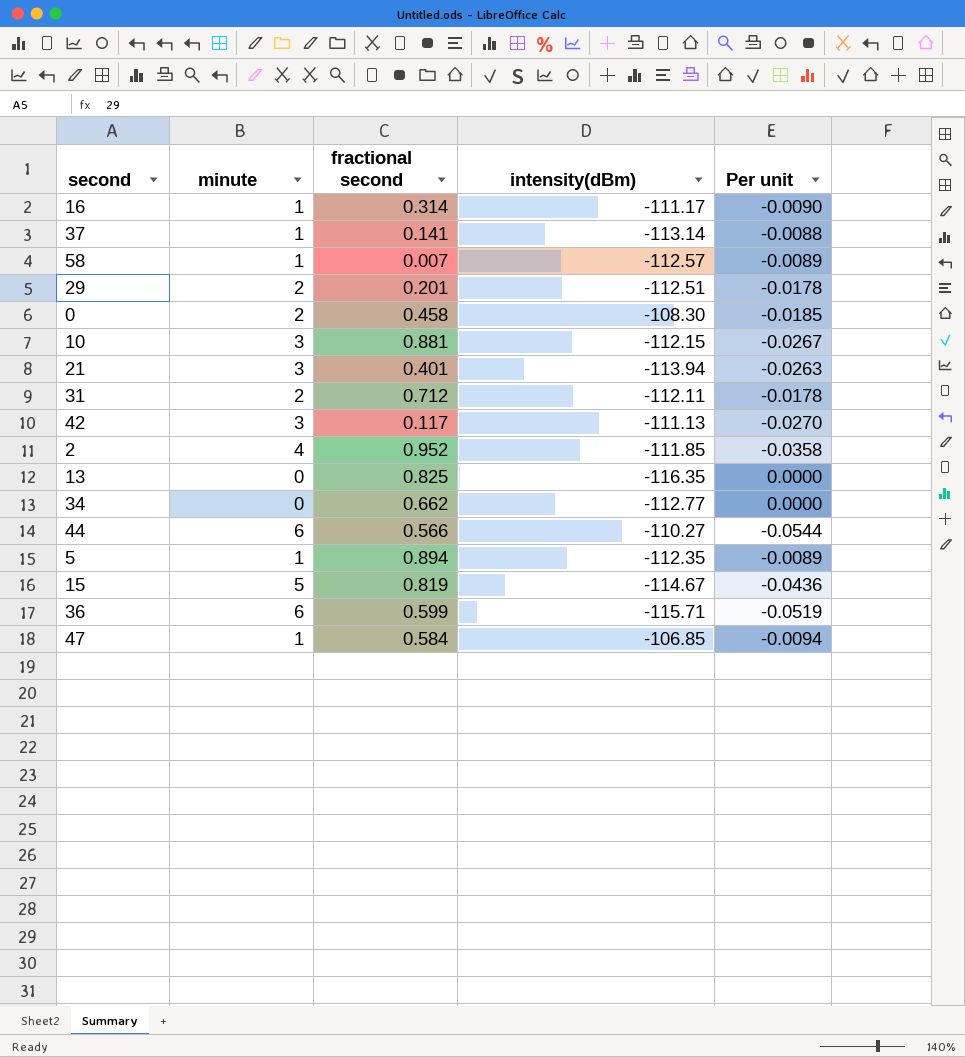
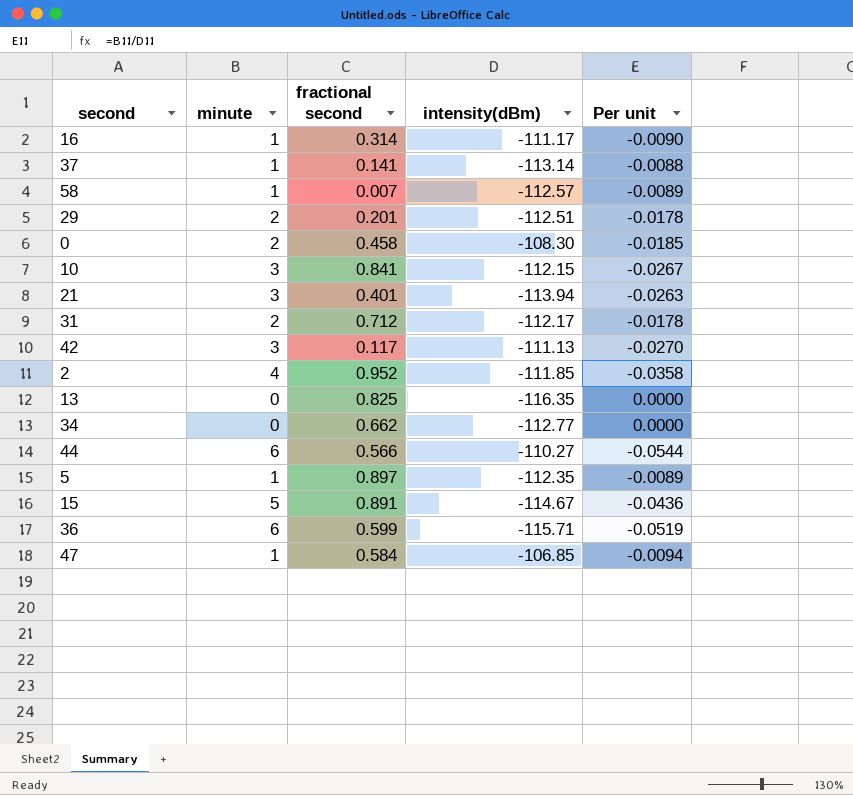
10 | fractional second: 0.881 -> 0.841
31 | intensity(dBm): -112.11 -> -112.17
5 | fractional second: 0.894 -> 0.897
15 | fractional second: 0.819 -> 0.891

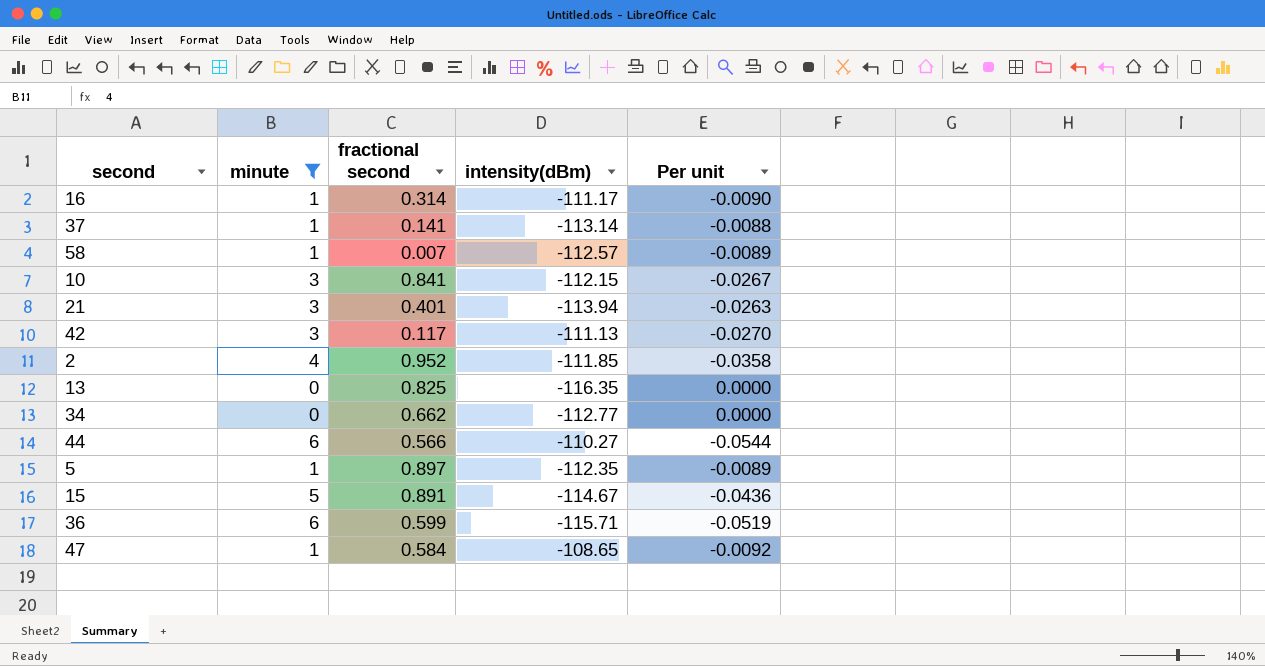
filter: none -> minute != 2
47 | intensity(dBm): -106.85 -> -108.65
47 | Per unit: -0.0094 -> -0.0092

